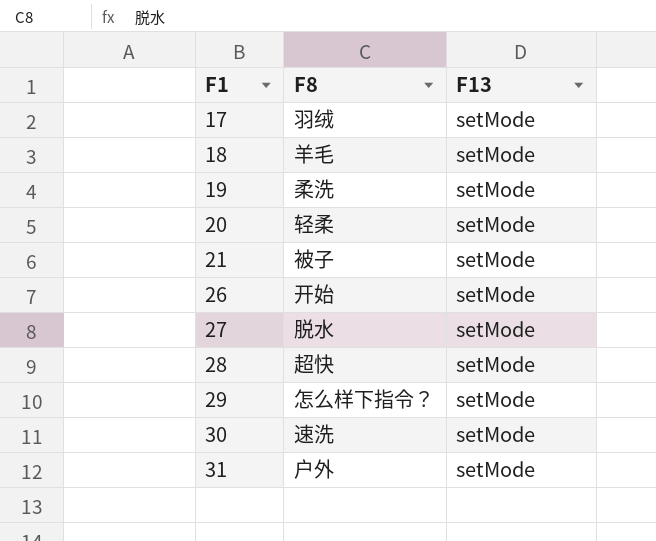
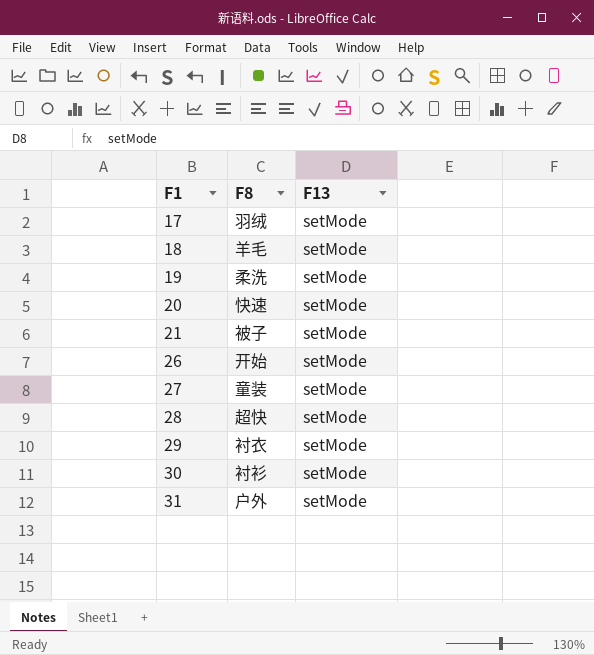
20 | F8: 轻柔 -> 快速
27 | F8: 脱水 -> 童装
29 | F8: 怎么样下指令？ -> 衬衣
30 | F8: 速洗 -> 衬衫

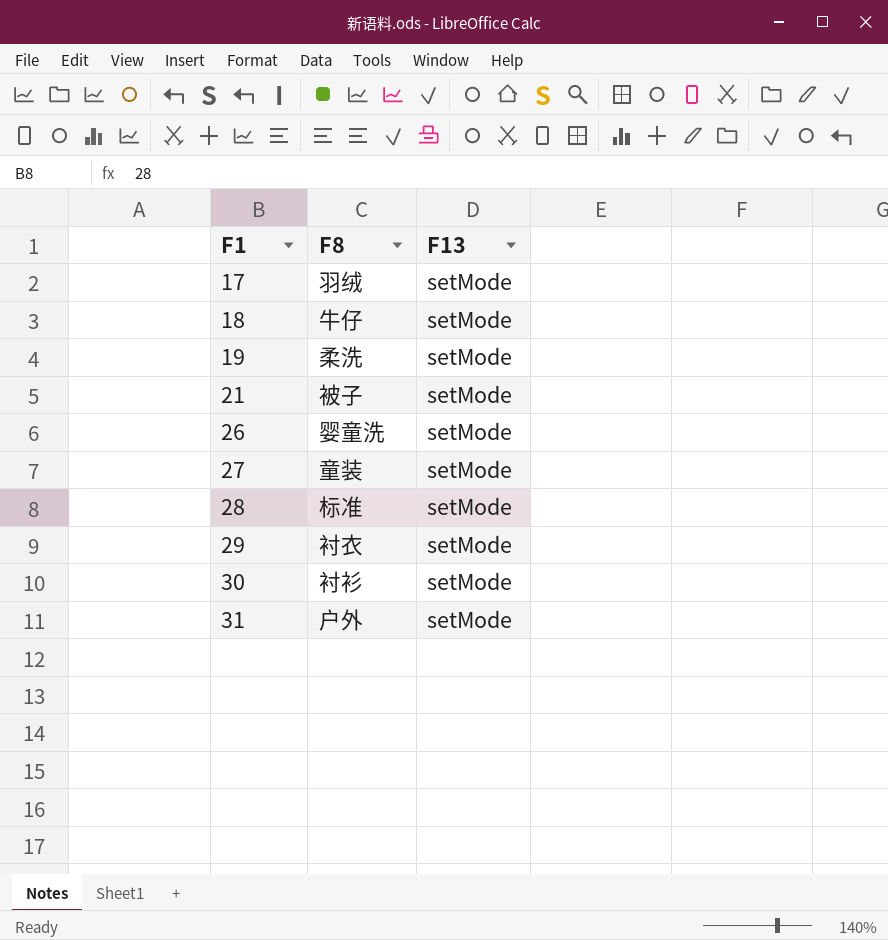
row 20: 快速 | setMode -> none
18 | F8: 羊毛 -> 牛仔
26 | F8: 开始 -> 婴童洗
28 | F8: 超快 -> 标准

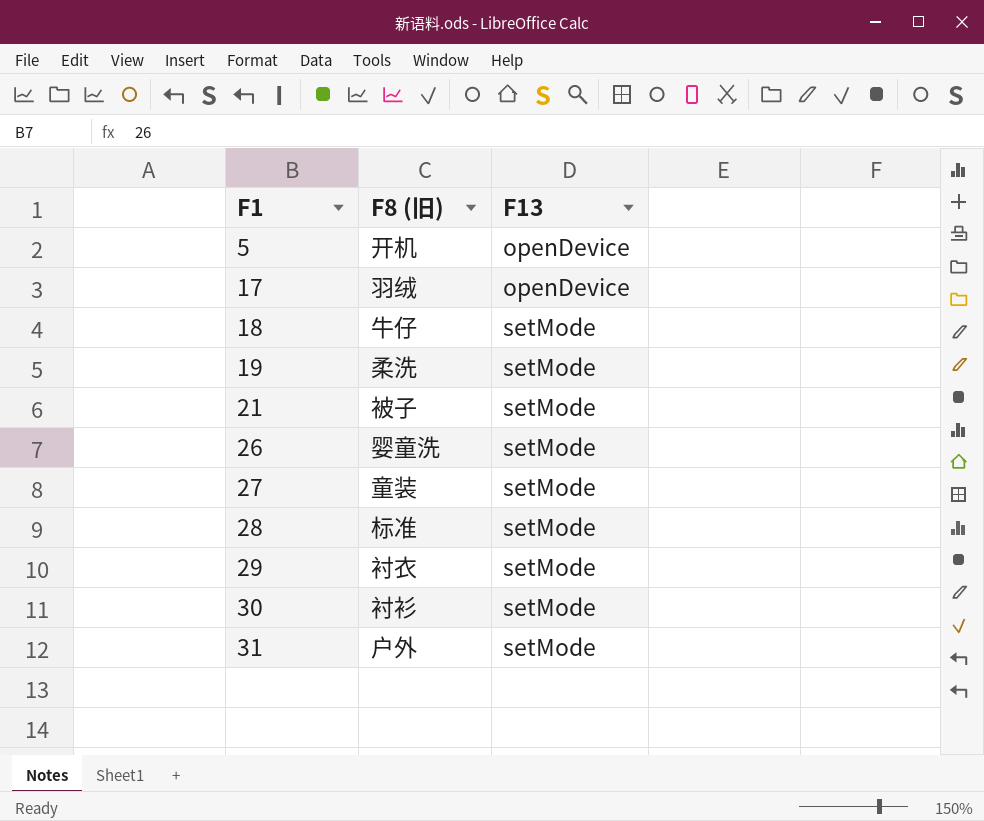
column name: F8 -> F8 (旧)
row 5: none -> 开机 | openDevice
17 | F13: setMode -> openDevice

